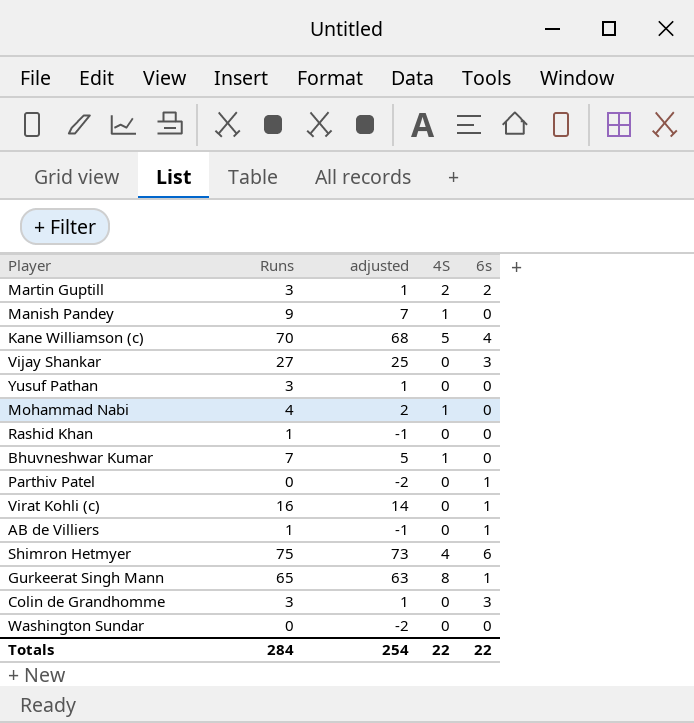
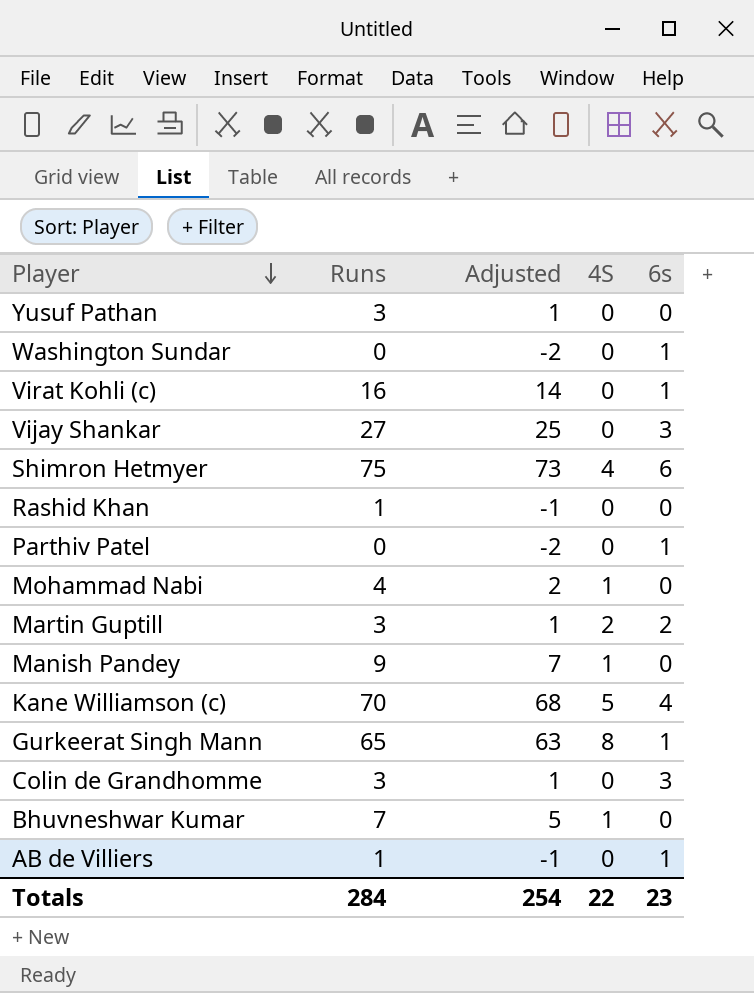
row order: none -> Player descending
column name: adjusted -> Adjusted
Washington Sundar | 6s: 0 -> 1
Totals | 6s: 22 -> 23

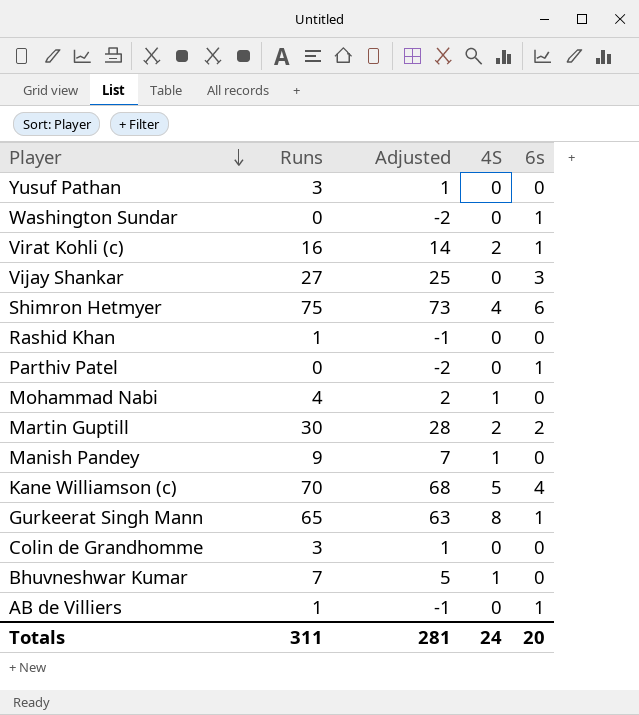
Virat Kohli (c) | 4S: 0 -> 2
Martin Guptill | Runs: 3 -> 30
Martin Guptill | Adjusted: 1 -> 28
Colin de Grandhomme | 6s: 3 -> 0
Totals | Runs: 284 -> 311
Totals | Adjusted: 254 -> 281
Totals | 4S: 22 -> 24
Totals | 6s: 23 -> 20

